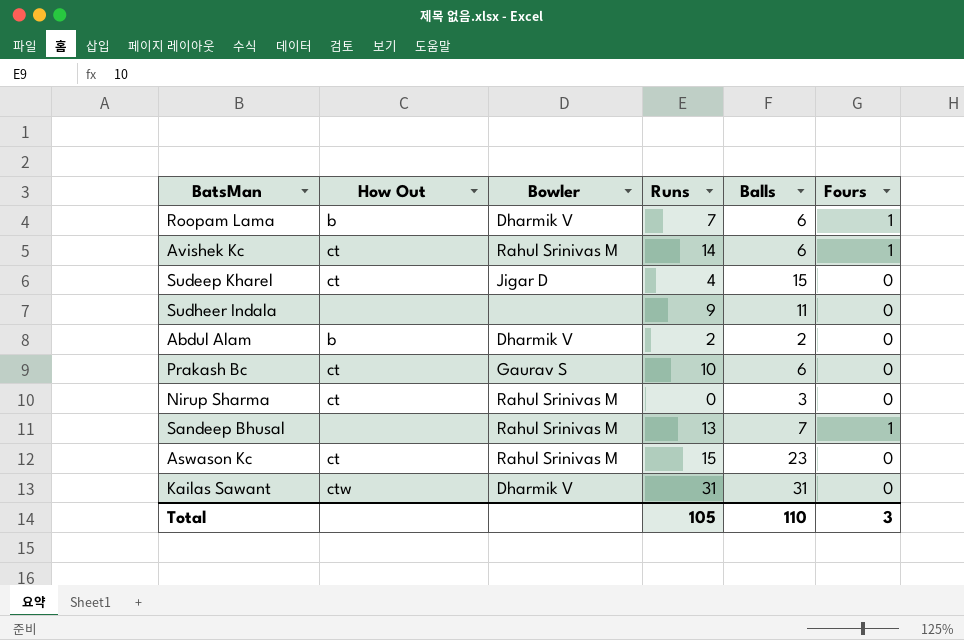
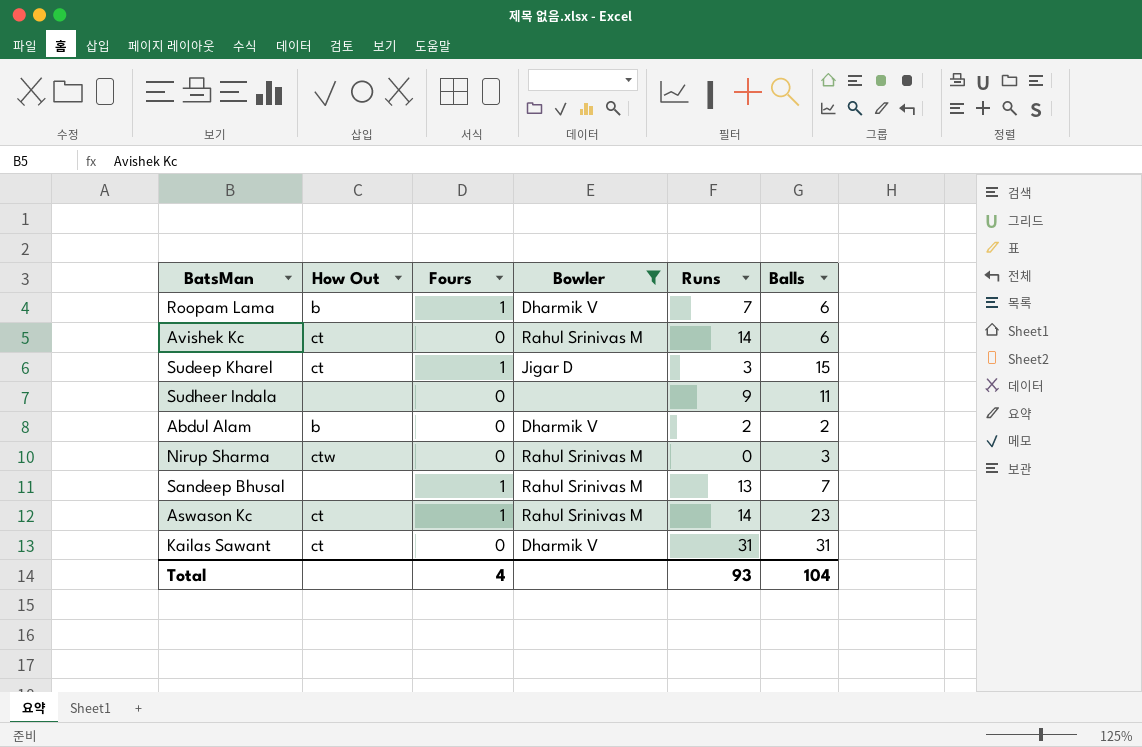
filter: none -> Bowler != Gaurav S
column Fours | position: 6 -> 3
Avishek Kc | Fours: 1 -> 0
Sudeep Kharel | Fours: 0 -> 1
Sudeep Kharel | Runs: 4 -> 3
Nirup Sharma | How Out: ct -> ctw
Aswason Kc | Fours: 0 -> 1
Aswason Kc | Runs: 15 -> 14
Kailas Sawant | How Out: ctw -> ct
Total | Fours: 3 -> 4
Total | Runs: 105 -> 93
Total | Balls: 110 -> 104

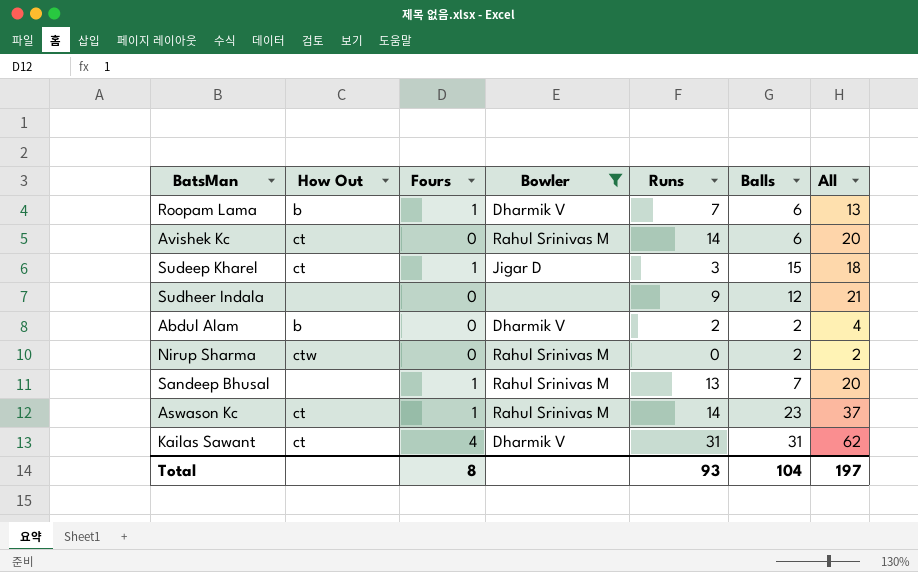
column All | formula: none -> [Runs] + [Balls]
Sudheer Indala | Balls: 11 -> 12
Nirup Sharma | Balls: 3 -> 2
Kailas Sawant | Fours: 0 -> 4
Total | Fours: 4 -> 8

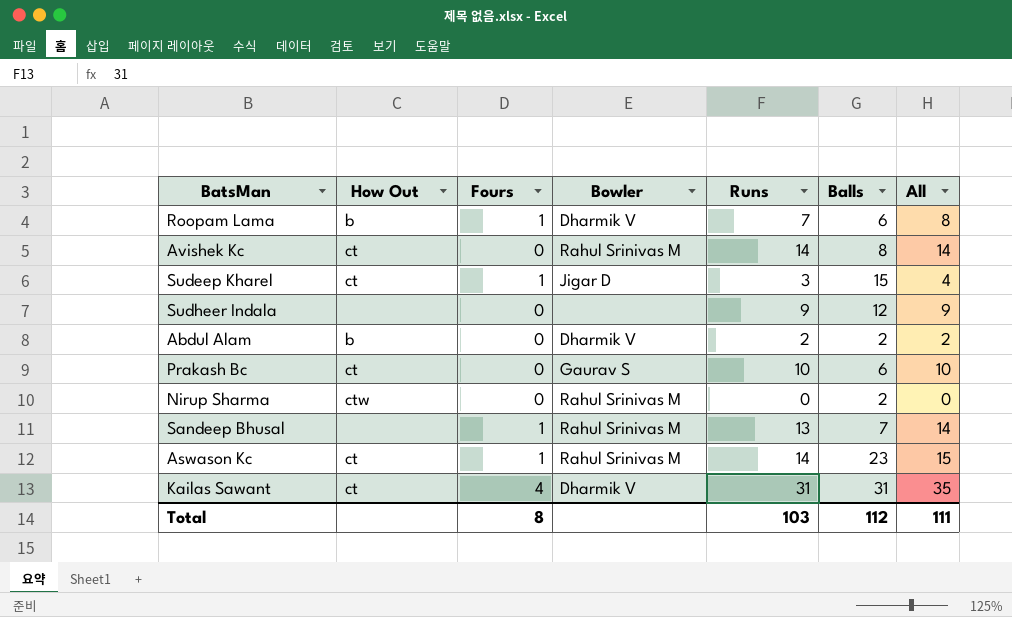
filter: Bowler != Gaurav S -> none
column All | formula: [Runs] + [Balls] -> [Fours] + [Runs]
Avishek Kc | Balls: 6 -> 8
Total | Runs: 93 -> 103
Total | Balls: 104 -> 112
Total | All: 197 -> 111

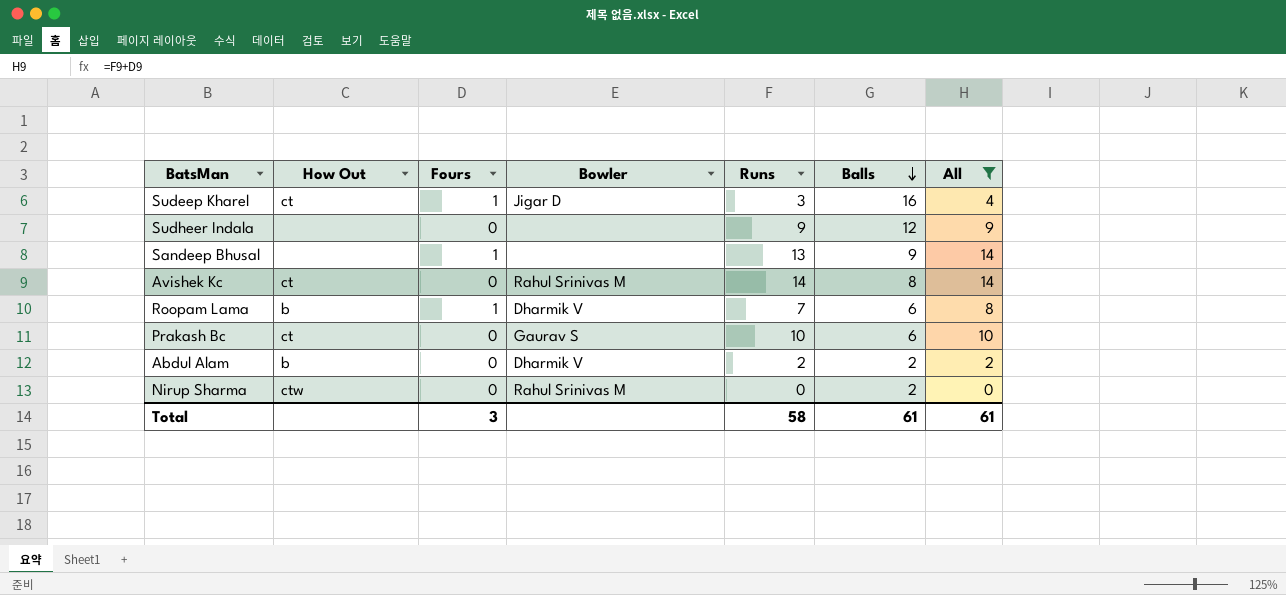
filter: none -> All <= 14
row order: none -> Balls descending
Sudeep Kharel | Balls: 15 -> 16
Sandeep Bhusal | Bowler: Rahul Srinivas M -> none
Sandeep Bhusal | Balls: 7 -> 9
Total | Fours: 8 -> 3
Total | Runs: 103 -> 58
Total | Balls: 112 -> 61
Total | All: 111 -> 61

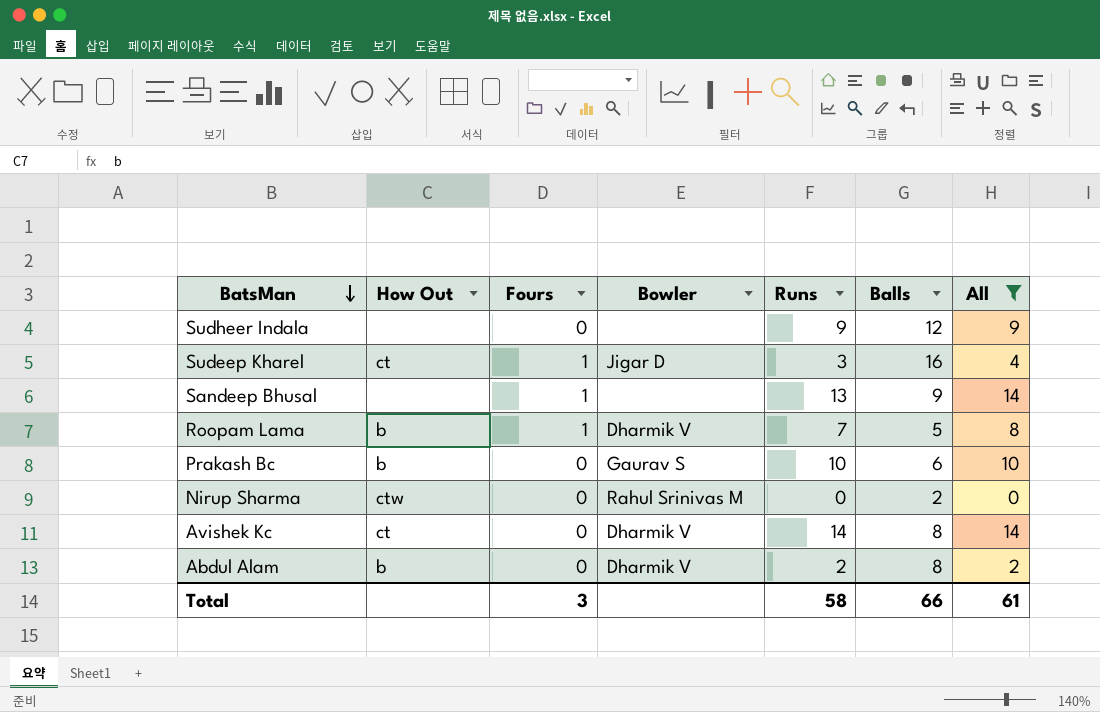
row order: Balls descending -> BatsMan descending
Roopam Lama | Balls: 6 -> 5
Prakash Bc | How Out: ct -> b
Avishek Kc | Bowler: Rahul Srinivas M -> Dharmik V
Abdul Alam | Balls: 2 -> 8
Total | Balls: 61 -> 66

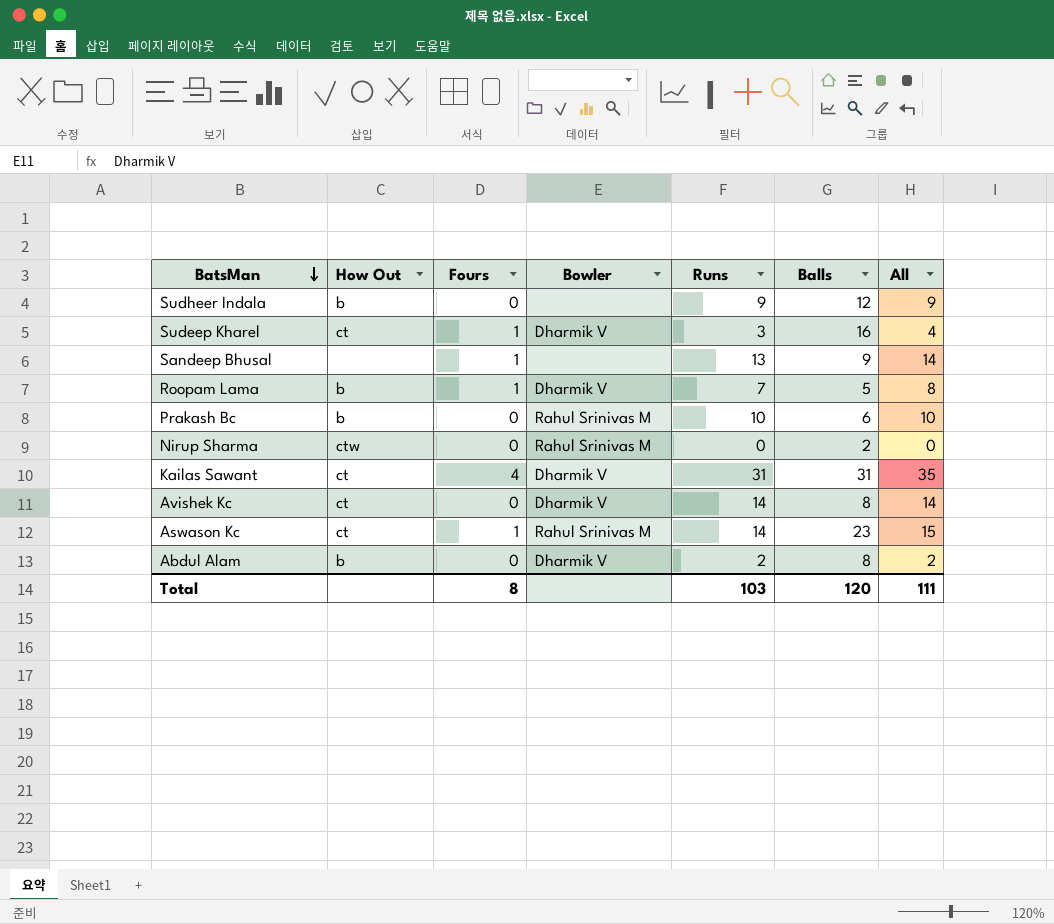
filter: All <= 14 -> none
Sudheer Indala | How Out: none -> b
Sudeep Kharel | Bowler: Jigar D -> Dharmik V
Prakash Bc | Bowler: Gaurav S -> Rahul Srinivas M
Total | Fours: 3 -> 8
Total | Runs: 58 -> 103
Total | Balls: 66 -> 120
Total | All: 61 -> 111

